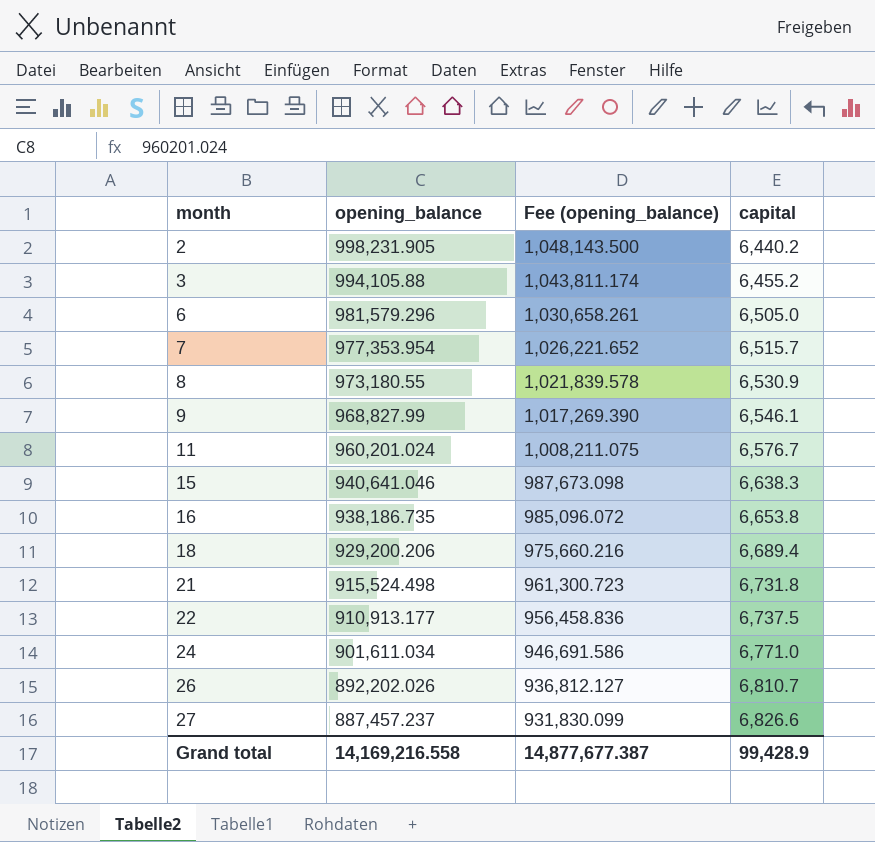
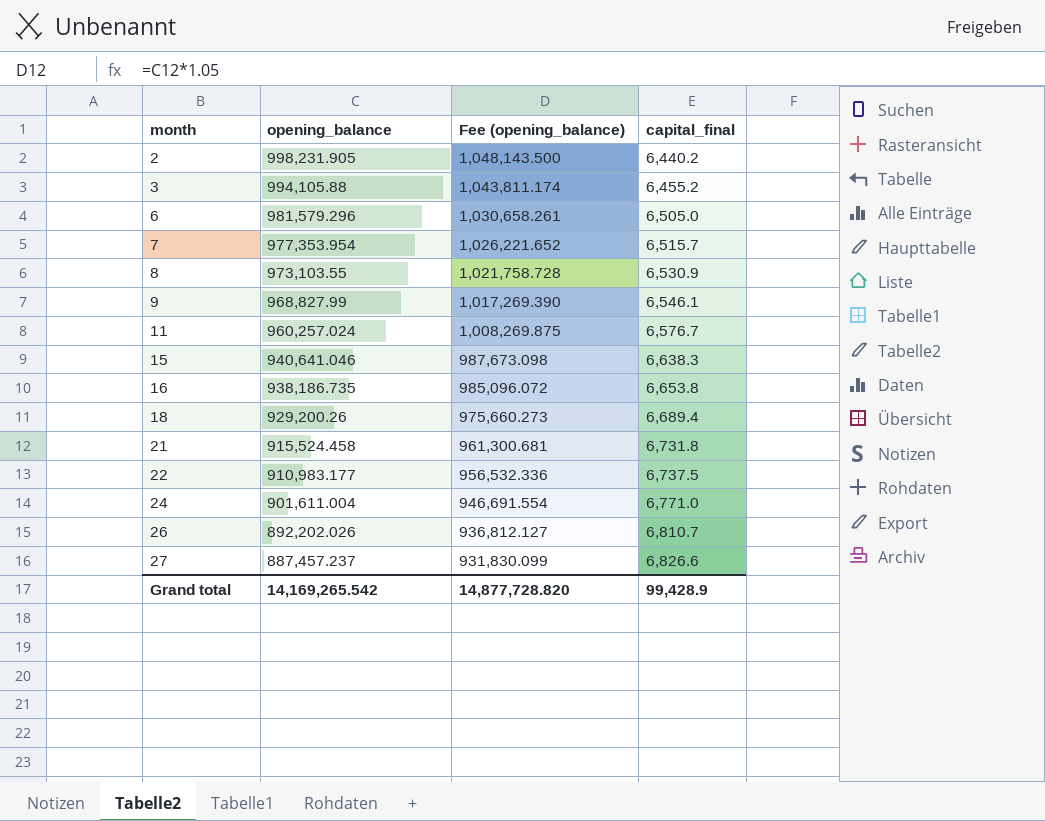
column name: capital -> capital_final
8 | opening_balance: 973,180.55 -> 973,103.55
8 | Fee (opening_balance): 1,021,839.578 -> 1,021,758.728
11 | opening_balance: 960,201.024 -> 960,257.024
11 | Fee (opening_balance): 1,008,211.075 -> 1,008,269.875
18 | opening_balance: 929,200.206 -> 929,200.26
18 | Fee (opening_balance): 975,660.216 -> 975,660.273
21 | opening_balance: 915,524.498 -> 915,524.458
21 | Fee (opening_balance): 961,300.723 -> 961,300.681
22 | opening_balance: 910,913.177 -> 910,983.177
22 | Fee (opening_balance): 956,458.836 -> 956,532.336
24 | opening_balance: 901,611.034 -> 901,611.004
24 | Fee (opening_balance): 946,691.586 -> 946,691.554
Grand total | opening_balance: 14,169,216.558 -> 14,169,265.542
Grand total | Fee (opening_balance): 14,877,677.387 -> 14,877,728.820

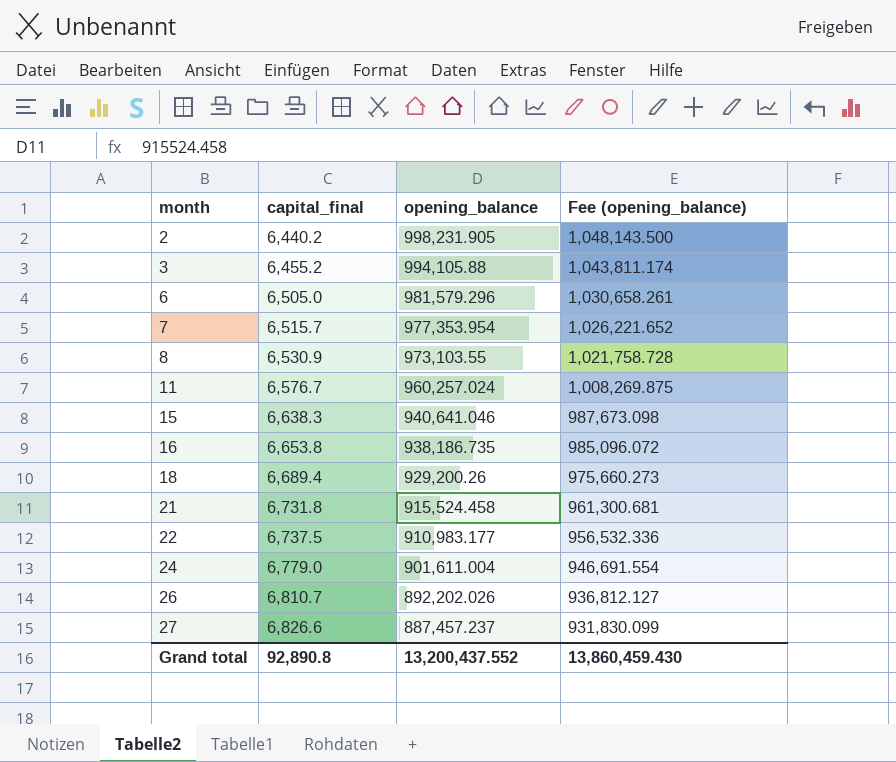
column capital_final | position: 4 -> 2
row 9: 968,827.99 | 1,017,269.390 | 6,546.1 -> none
24 | capital_final: 6,771.0 -> 6,779.0
Grand total | capital_final: 99,428.9 -> 92,890.8
Grand total | opening_balance: 14,169,265.542 -> 13,200,437.552
Grand total | Fee (opening_balance): 14,877,728.820 -> 13,860,459.430

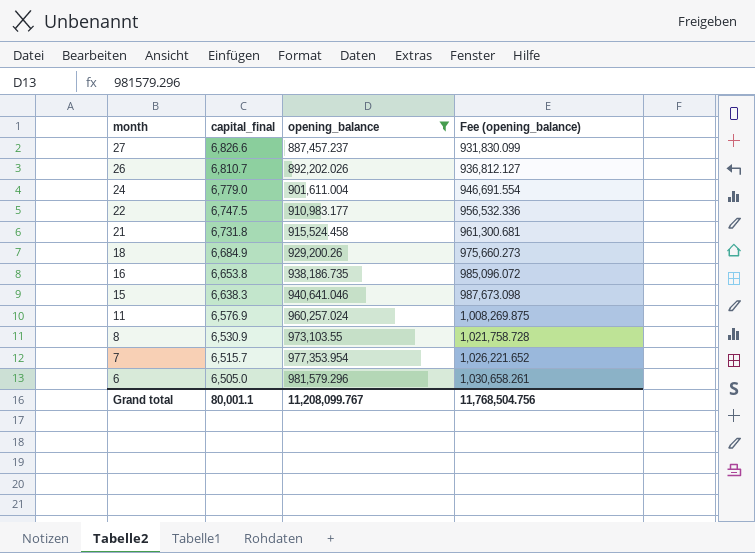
filter: none -> opening_balance <= 981,579.296
row order: month ascending -> month descending
22 | capital_final: 6,737.5 -> 6,747.5
18 | capital_final: 6,689.4 -> 6,684.9
11 | capital_final: 6,576.7 -> 6,576.9
Grand total | capital_final: 92,890.8 -> 80,001.1
Grand total | opening_balance: 13,200,437.552 -> 11,208,099.767
Grand total | Fee (opening_balance): 13,860,459.430 -> 11,768,504.756

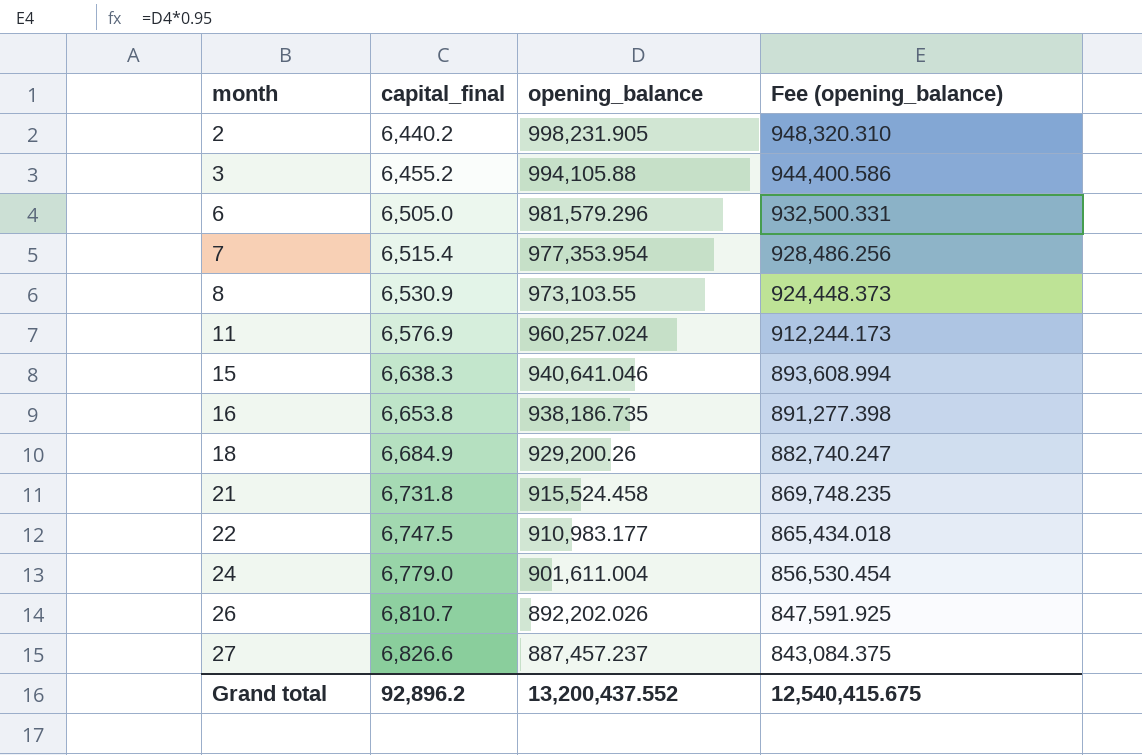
filter: opening_balance <= 981,579.296 -> none
row order: month descending -> month ascending
column Fee (opening_balance) | formula: [opening_balance] * 1.05 -> [opening_balance] * 0.95
7 | capital_final: 6,515.7 -> 6,515.4
Grand total | capital_final: 80,001.1 -> 92,896.2
Grand total | opening_balance: 11,208,099.767 -> 13,200,437.552
Grand total | Fee (opening_balance): 11,768,504.756 -> 12,540,415.675

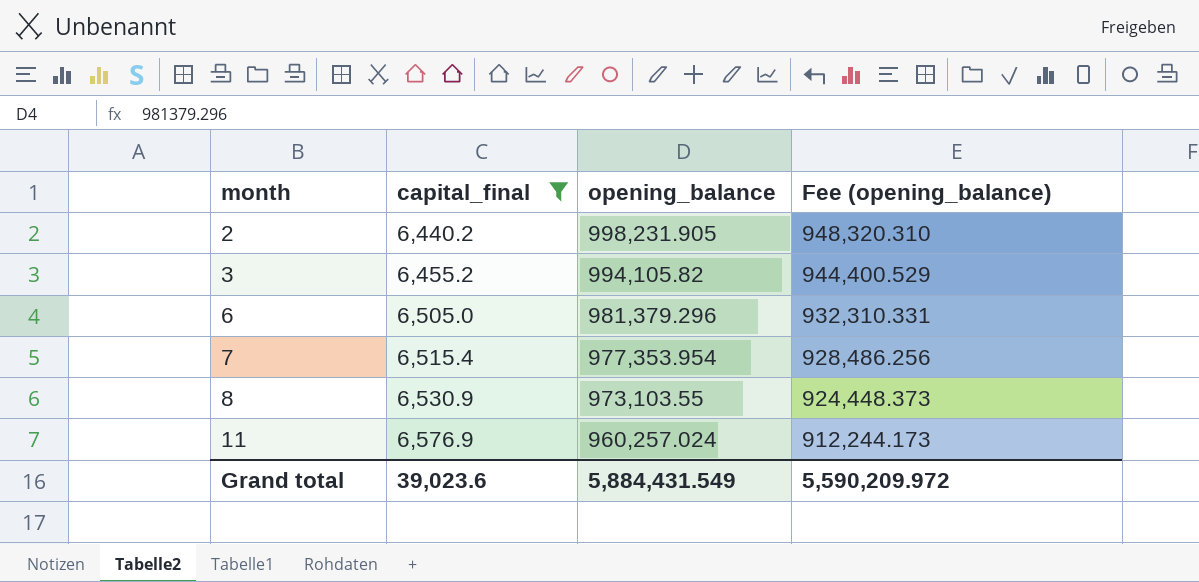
filter: none -> capital_final <= 6,576.9
3 | opening_balance: 994,105.88 -> 994,105.82
3 | Fee (opening_balance): 944,400.586 -> 944,400.529
6 | opening_balance: 981,579.296 -> 981,379.296
6 | Fee (opening_balance): 932,500.331 -> 932,310.331
Grand total | capital_final: 92,896.2 -> 39,023.6
Grand total | opening_balance: 13,200,437.552 -> 5,884,431.549
Grand total | Fee (opening_balance): 12,540,415.675 -> 5,590,209.972

